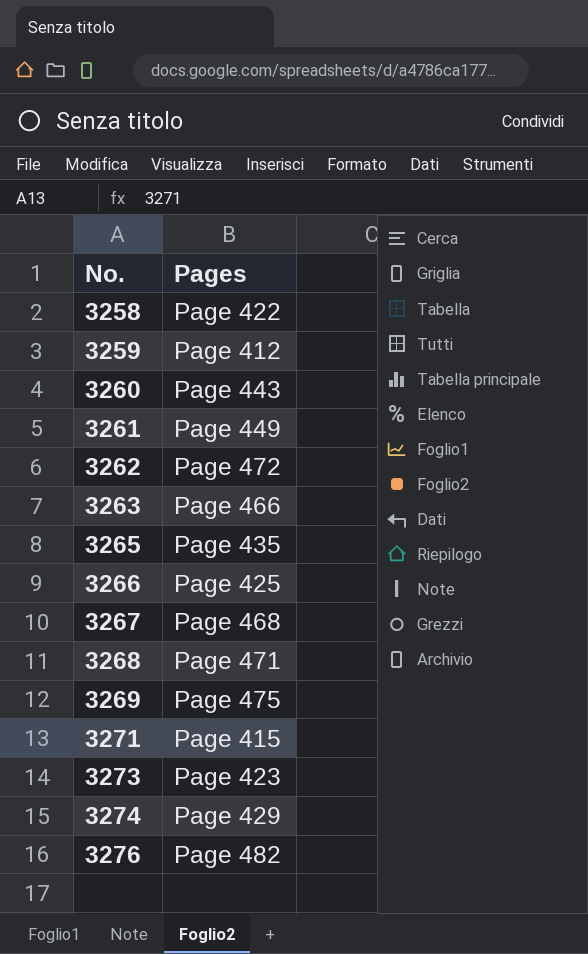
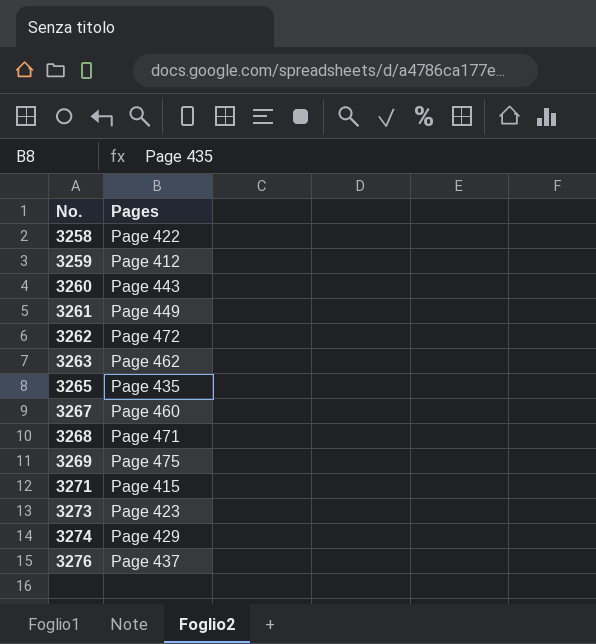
row 3266: Page 425 -> none
3263 | Pages: Page 466 -> Page 462
3267 | Pages: Page 468 -> Page 460
3276 | Pages: Page 482 -> Page 437

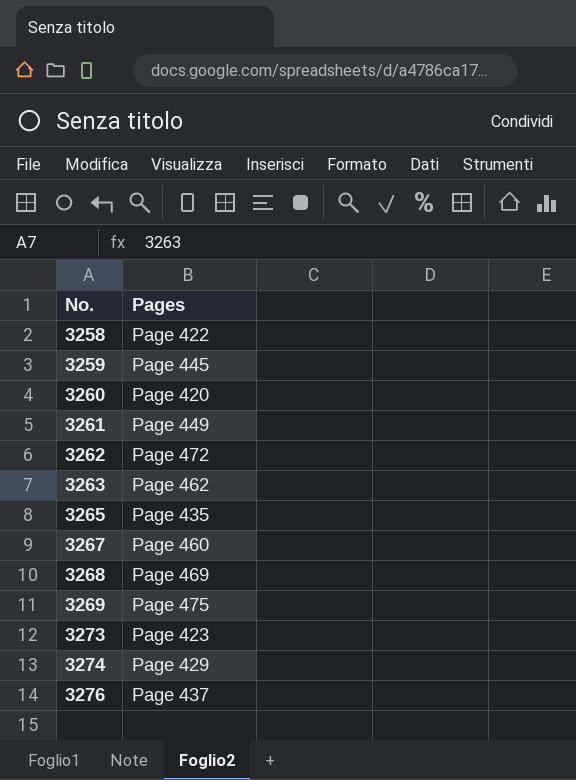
row 3271: Page 415 -> none
3259 | Pages: Page 412 -> Page 445
3260 | Pages: Page 443 -> Page 420
3268 | Pages: Page 471 -> Page 469

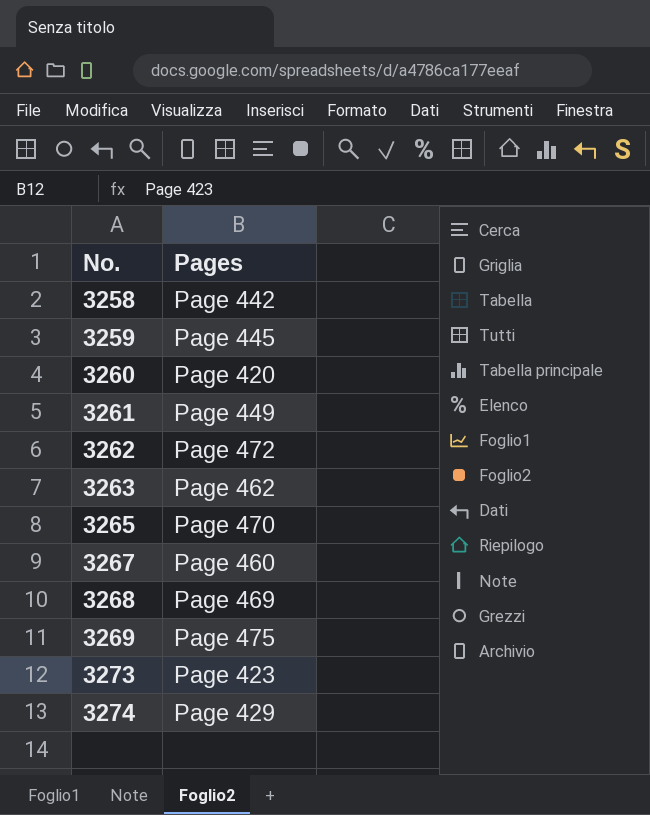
row 3276: Page 437 -> none
3258 | Pages: Page 422 -> Page 442
3265 | Pages: Page 435 -> Page 470

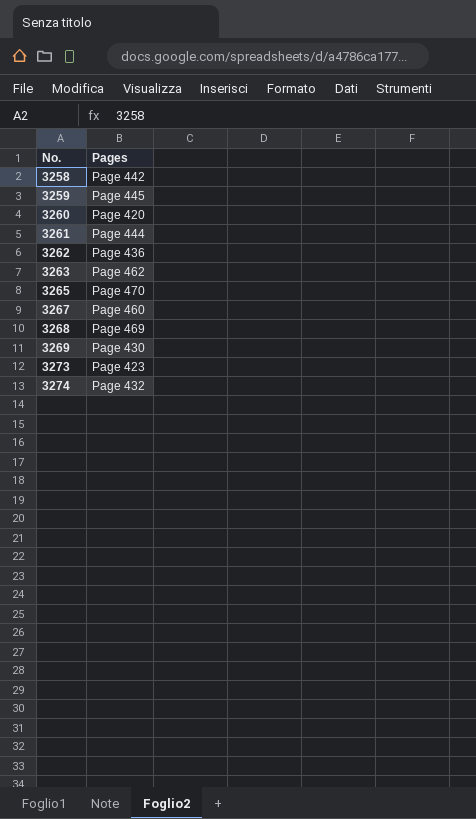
3261 | Pages: Page 449 -> Page 444
3262 | Pages: Page 472 -> Page 436
3269 | Pages: Page 475 -> Page 430
3274 | Pages: Page 429 -> Page 432

